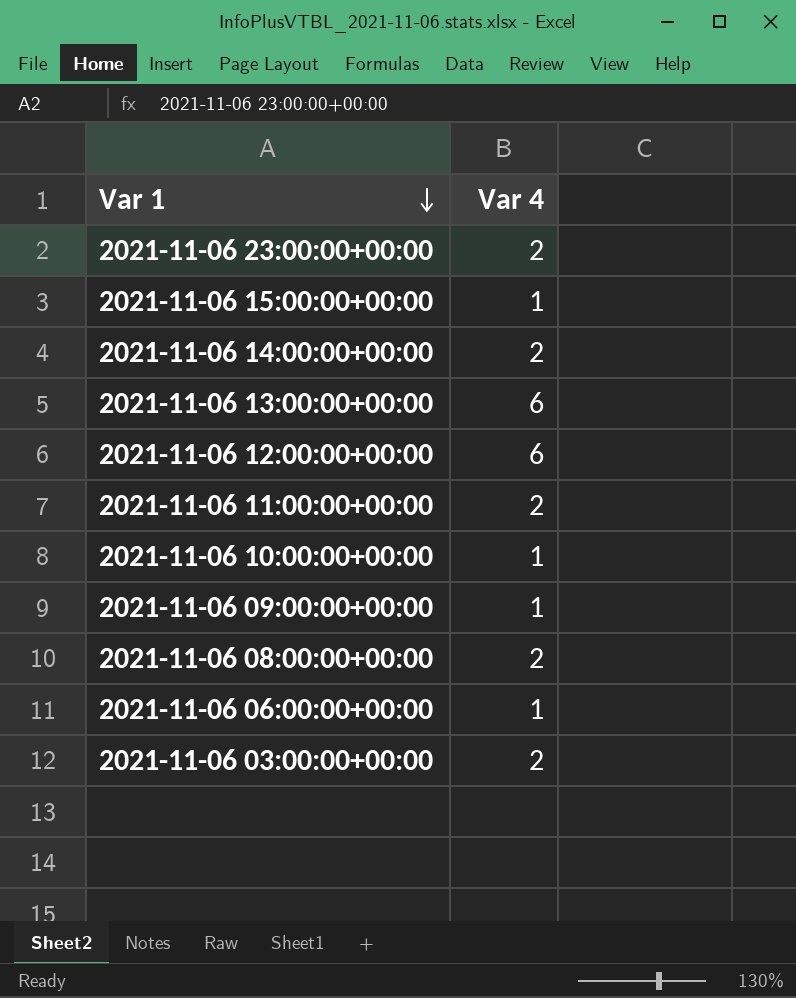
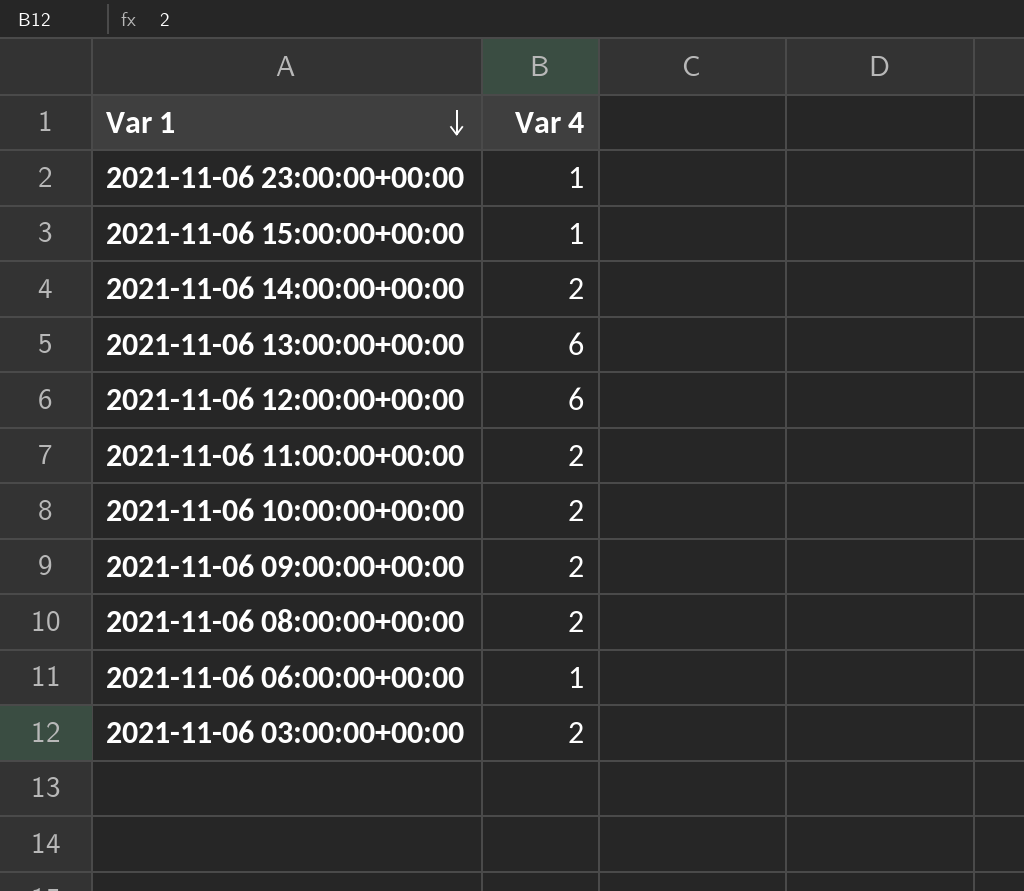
2021-11-06 23:00:00+00:00 | Var 4: 2 -> 1
2021-11-06 10:00:00+00:00 | Var 4: 1 -> 2
2021-11-06 09:00:00+00:00 | Var 4: 1 -> 2

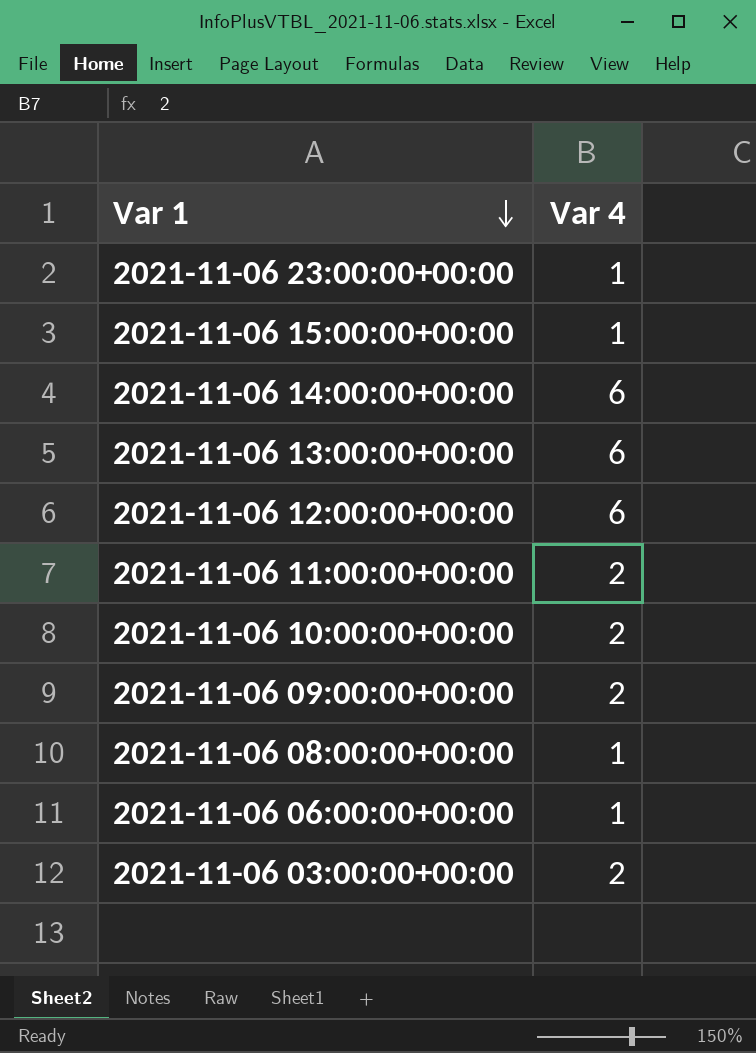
2021-11-06 14:00:00+00:00 | Var 4: 2 -> 6
2021-11-06 08:00:00+00:00 | Var 4: 2 -> 1

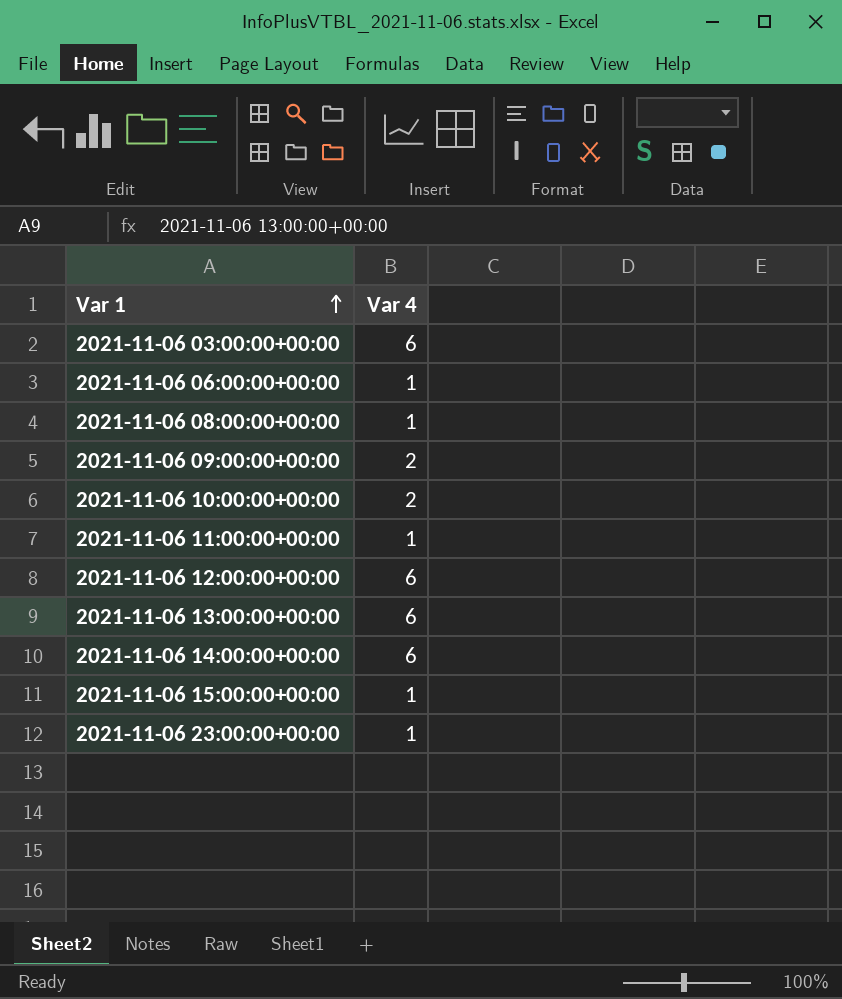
row order: Var 1 descending -> Var 1 ascending
2021-11-06 03:00:00+00:00 | Var 4: 2 -> 6
2021-11-06 11:00:00+00:00 | Var 4: 2 -> 1

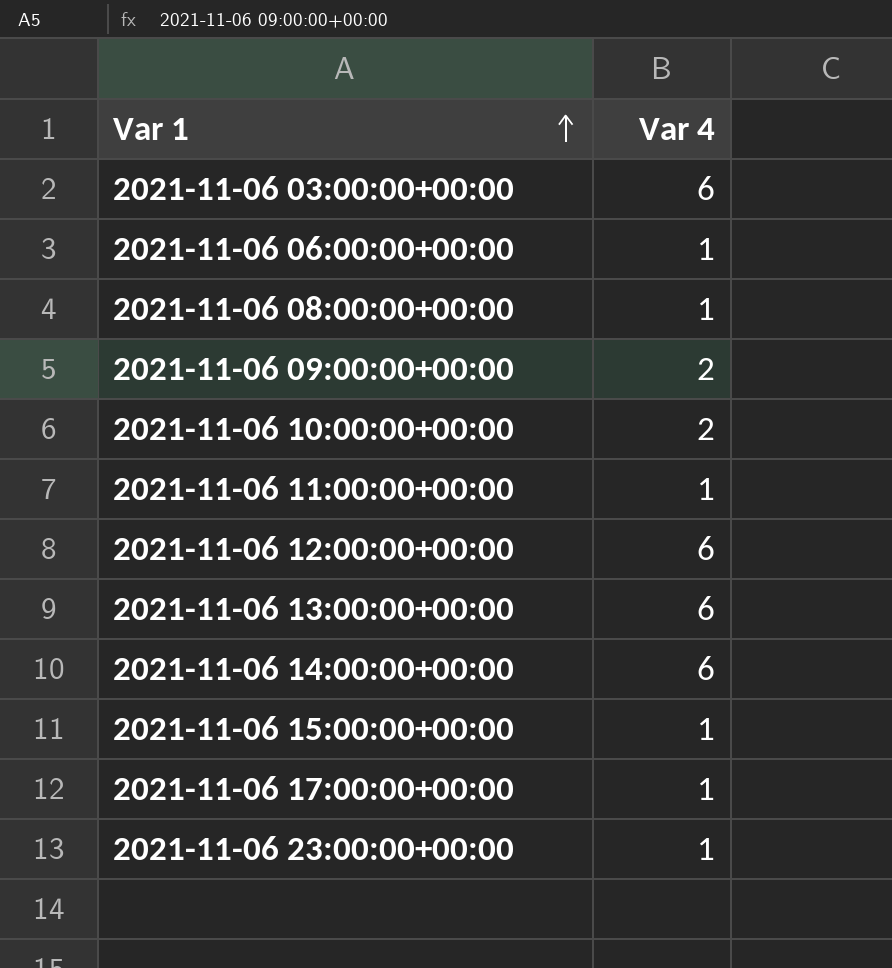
row 2021-11-06 17:00:00+00:00: none -> 1

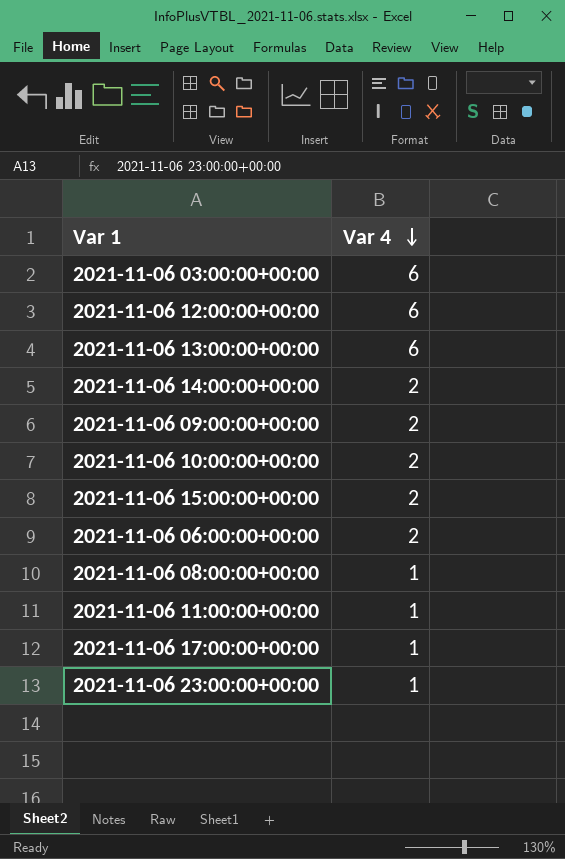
row order: Var 1 ascending -> Var 4 descending
2021-11-06 14:00:00+00:00 | Var 4: 6 -> 2
2021-11-06 15:00:00+00:00 | Var 4: 1 -> 2
2021-11-06 06:00:00+00:00 | Var 4: 1 -> 2

